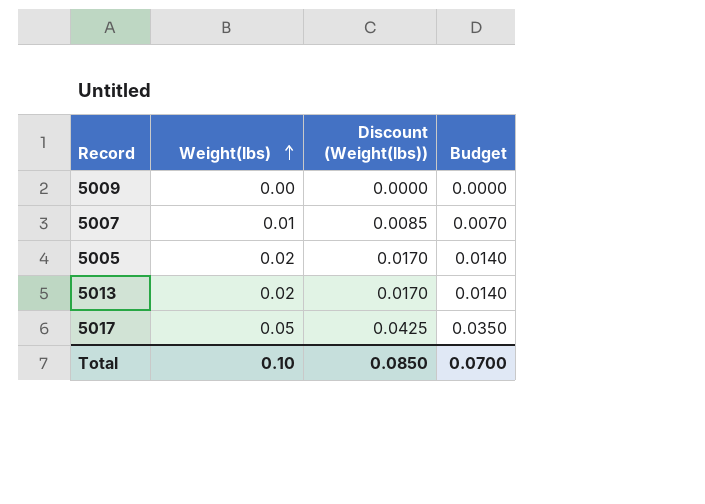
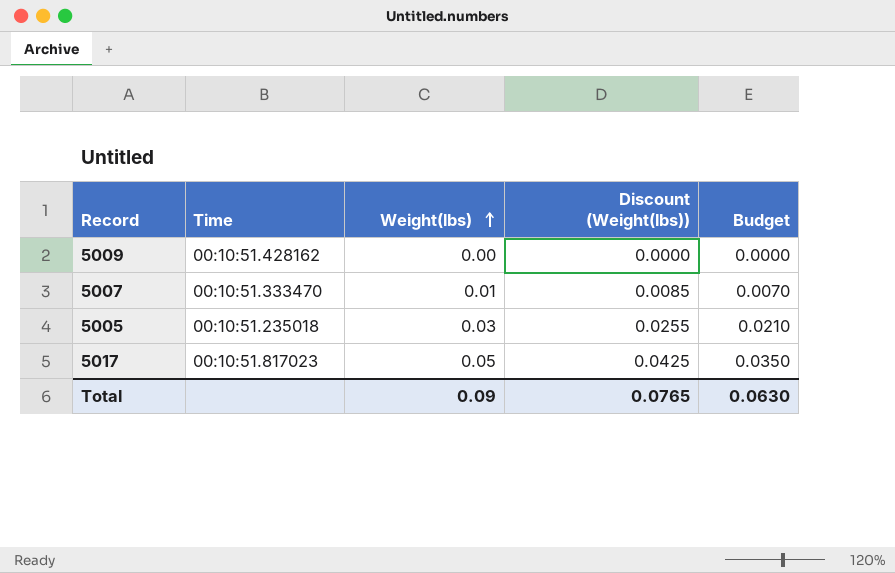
column Time | position: none -> 2
row 5013: 0.02 | 0.0170 | 0.0140 -> none
5005 | Weight(lbs): 0.02 -> 0.03
5005 | Discount (Weight(lbs)): 0.0170 -> 0.0255
5005 | Budget: 0.0140 -> 0.0210
Total | Weight(lbs): 0.10 -> 0.09
Total | Discount (Weight(lbs)): 0.0850 -> 0.0765
Total | Budget: 0.0700 -> 0.0630

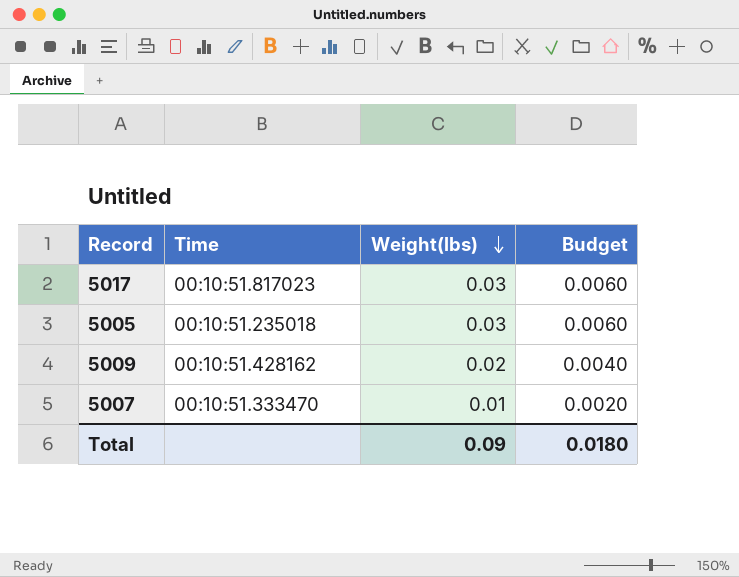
row order: Weight(lbs) ascending -> Weight(lbs) descending
column Discount (Weight(lbs)) | formula: [Weight(lbs)] * 0.85 -> none
column Budget | formula: [Weight(lbs)] * 0.7 -> [Weight(lbs)] * 0.2
5017 | Weight(lbs): 0.05 -> 0.03
5009 | Weight(lbs): 0.00 -> 0.02
Total | Budget: 0.0630 -> 0.0180

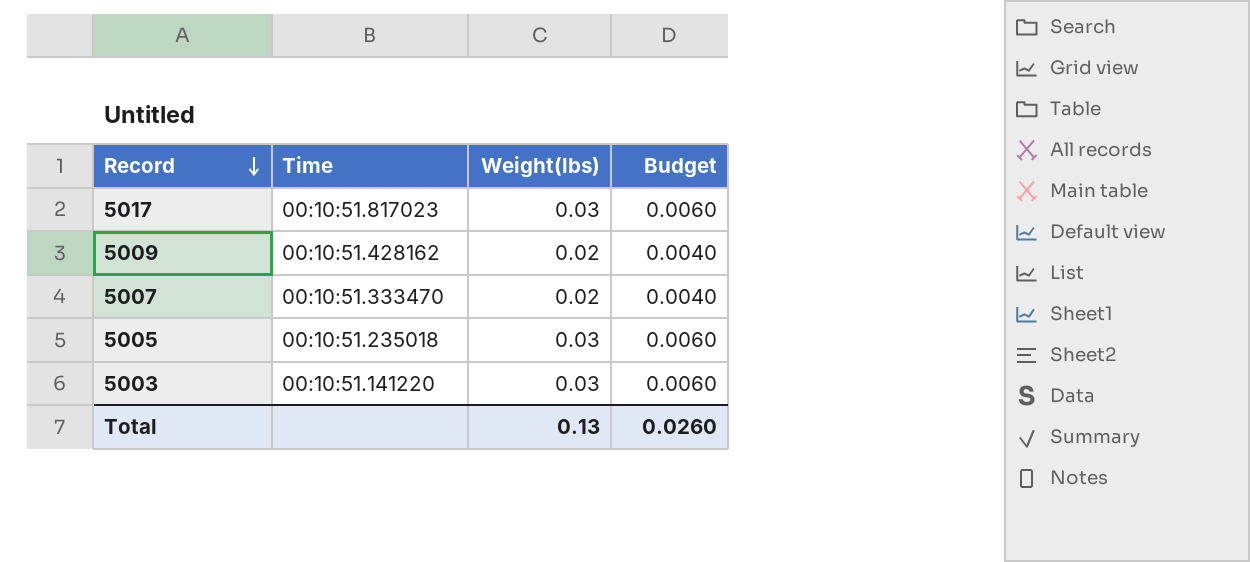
row order: Weight(lbs) descending -> Record descending
5007 | Weight(lbs): 0.01 -> 0.02
5007 | Budget: 0.0020 -> 0.0040
row 5003: none -> 00:10:51.141220 | 0.03 | 0.0060
Total | Weight(lbs): 0.09 -> 0.13
Total | Budget: 0.0180 -> 0.0260

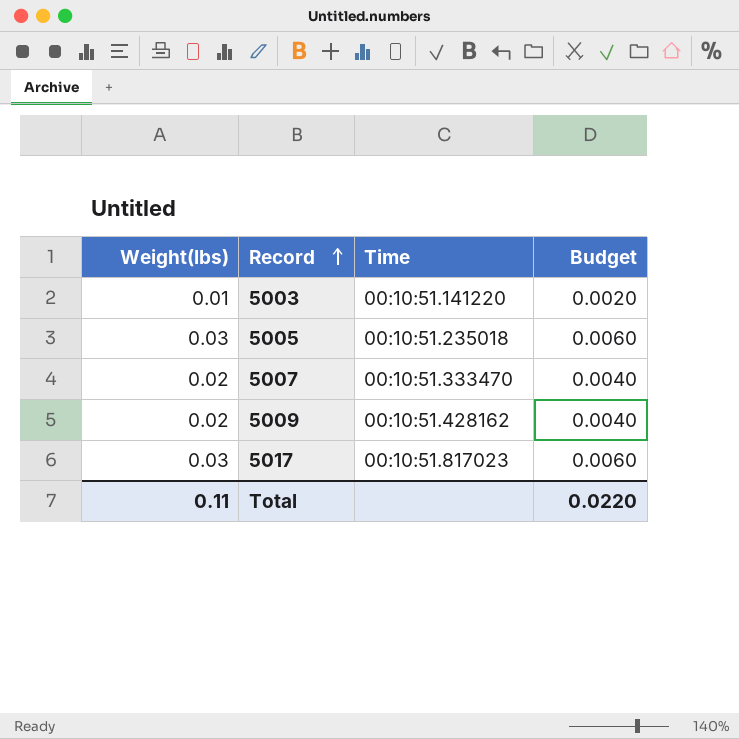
row order: Record descending -> Record ascending
column Weight(lbs) | position: 3 -> 1
5003 | Weight(lbs): 0.03 -> 0.01
5003 | Budget: 0.0060 -> 0.0020
Total | Weight(lbs): 0.13 -> 0.11
Total | Budget: 0.0260 -> 0.0220

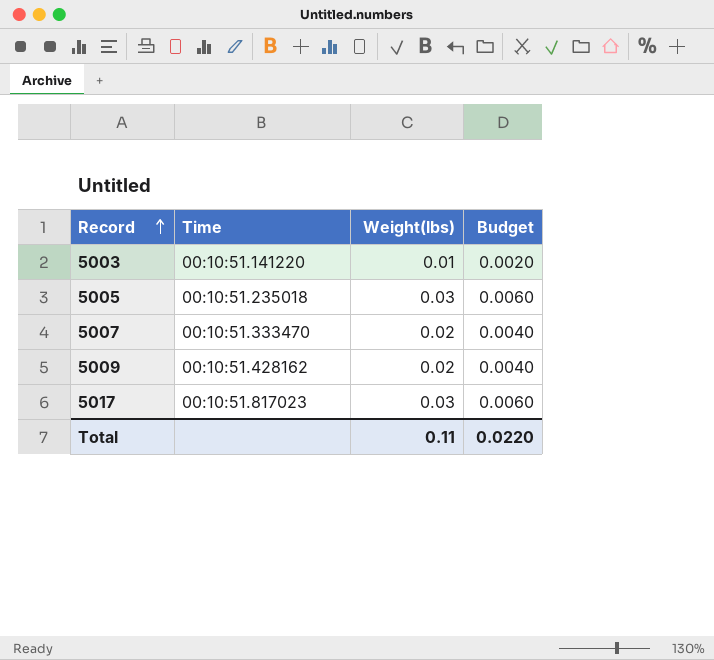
column Weight(lbs) | position: 1 -> 3

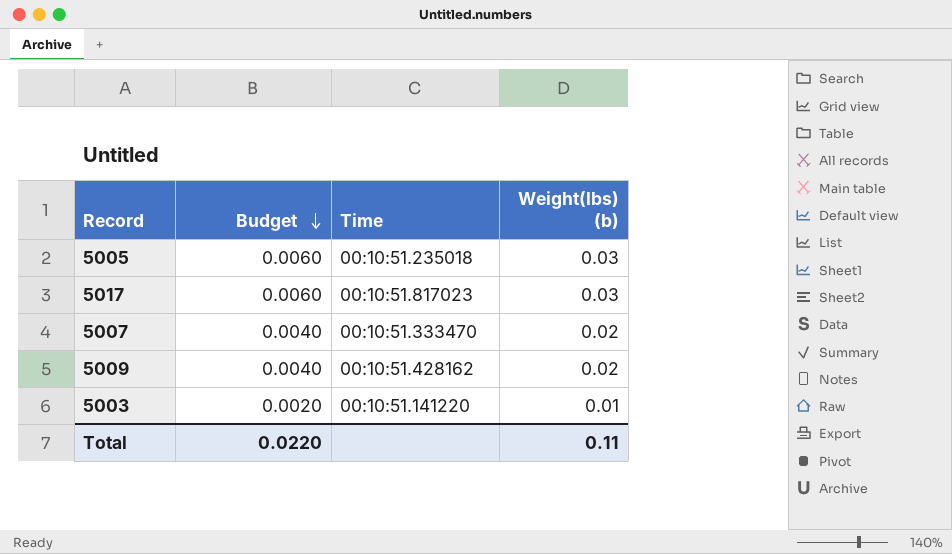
row order: Record ascending -> Budget descending
column Budget | position: 4 -> 2
column name: Weight(lbs) -> Weight(lbs) (b)

